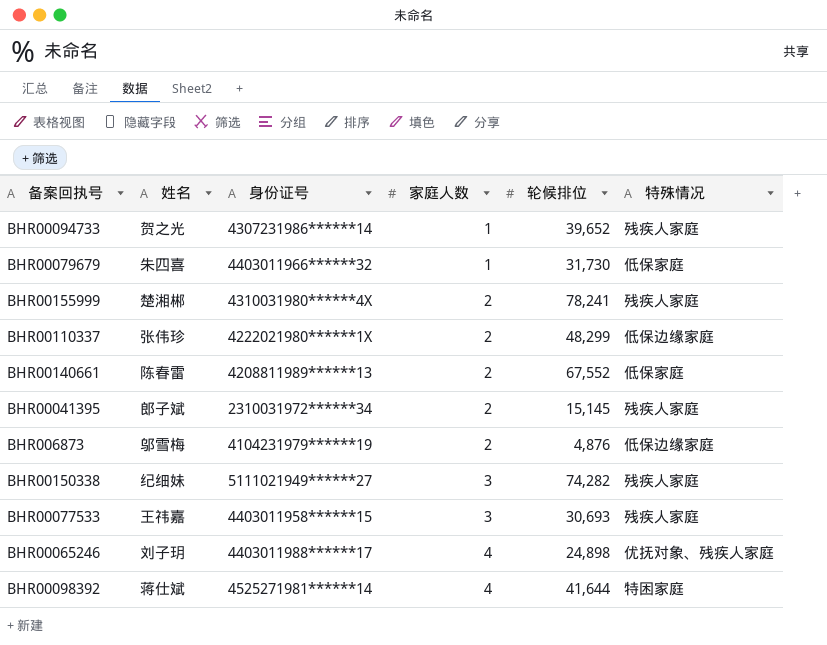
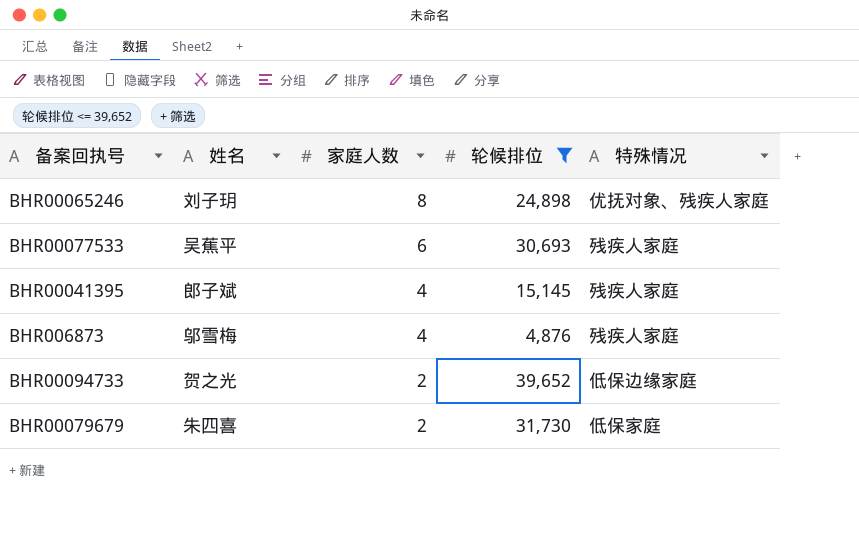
filter: none -> 轮候排位 <= 39,652
row order: 家庭人数 ascending -> 家庭人数 descending
column 身份证号 | position: 3 -> none
BHR00065246 | 家庭人数: 4 -> 8
BHR00077533 | 姓名: 王祎嘉 -> 吴蕉平
BHR00077533 | 家庭人数: 3 -> 6
BHR00041395 | 家庭人数: 2 -> 4
BHR006873 | 家庭人数: 2 -> 4
BHR006873 | 特殊情况: 低保边缘家庭 -> 残疾人家庭
BHR00094733 | 家庭人数: 1 -> 2
BHR00094733 | 特殊情况: 残疾人家庭 -> 低保边缘家庭
BHR00079679 | 家庭人数: 1 -> 2

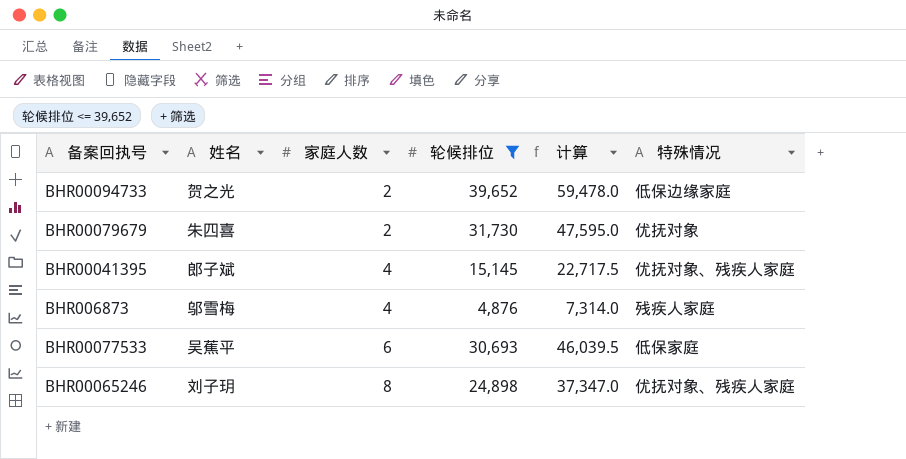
row order: 家庭人数 descending -> 家庭人数 ascending
column 计算 | formula: none -> [轮候排位] * 1.5
BHR00079679 | 特殊情况: 低保家庭 -> 优抚对象
BHR00041395 | 特殊情况: 残疾人家庭 -> 优抚对象、残疾人家庭
BHR00077533 | 特殊情况: 残疾人家庭 -> 低保家庭

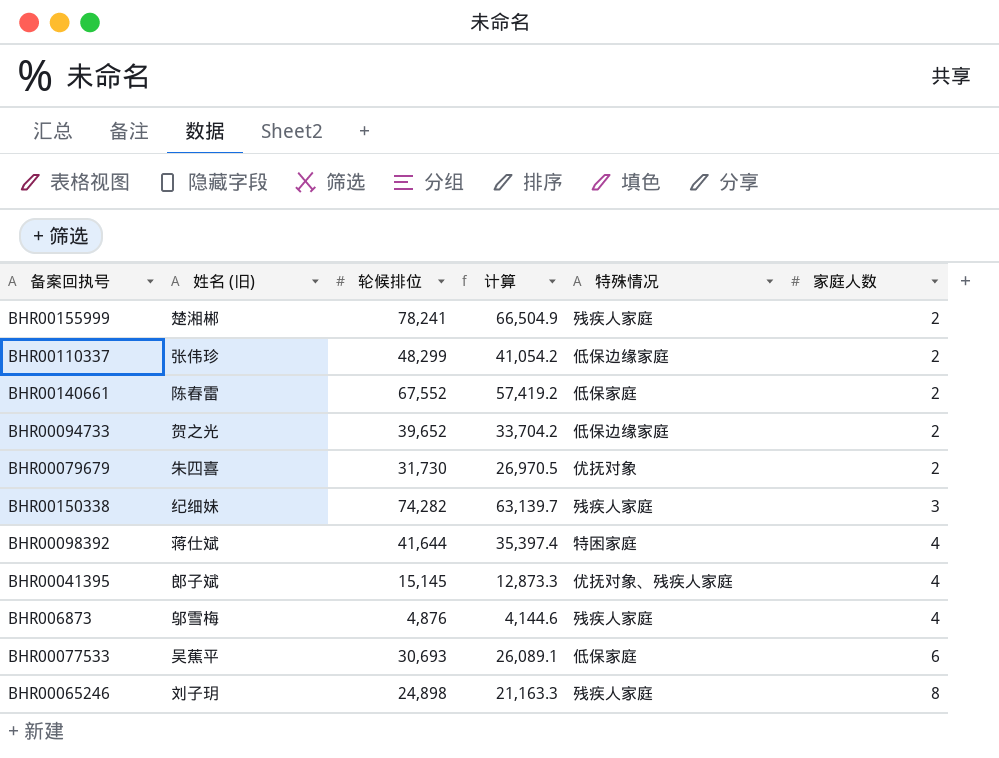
filter: 轮候排位 <= 39,652 -> none
column name: 姓名 -> 姓名 (旧)
column 计算 | formula: [轮候排位] * 1.5 -> [轮候排位] * 0.85
column 家庭人数 | position: 3 -> 6
BHR00065246 | 特殊情况: 优抚对象、残疾人家庭 -> 残疾人家庭

